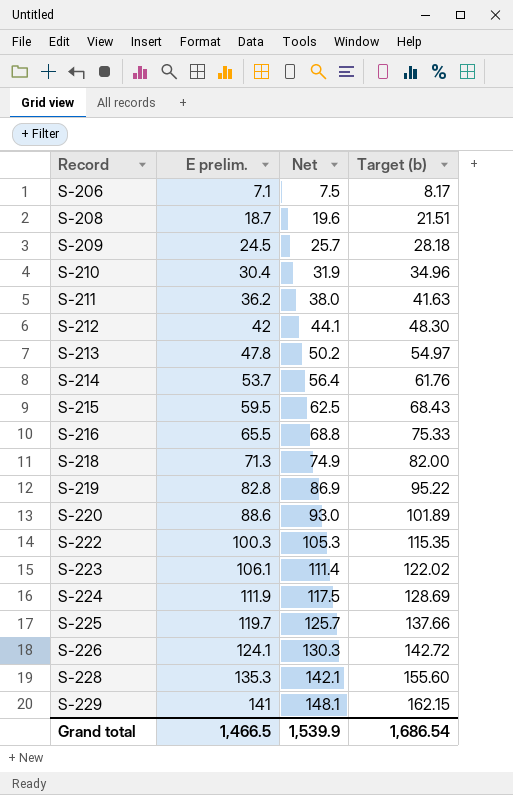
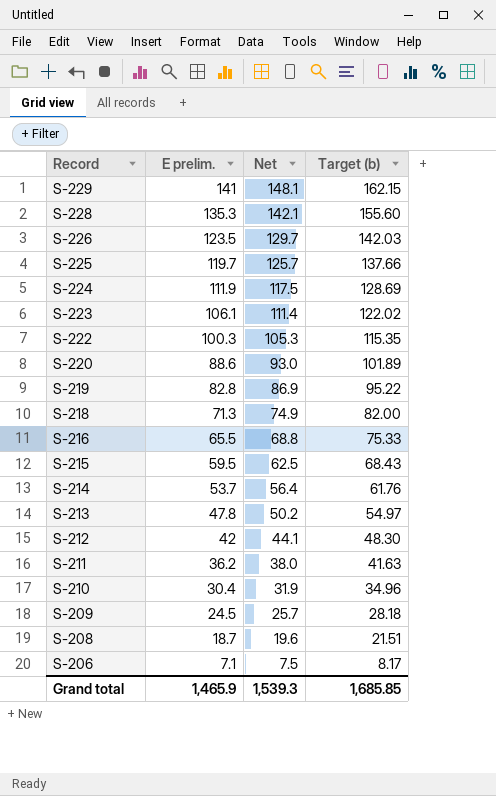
row order: Record ascending -> Record descending
S-226 | E prelim.: 124.1 -> 123.5
S-226 | Net: 130.3 -> 129.7
S-226 | Target (b): 142.72 -> 142.03
Grand total | E prelim.: 1,466.5 -> 1,465.9
Grand total | Net: 1,539.9 -> 1,539.3
Grand total | Target (b): 1,686.54 -> 1,685.85

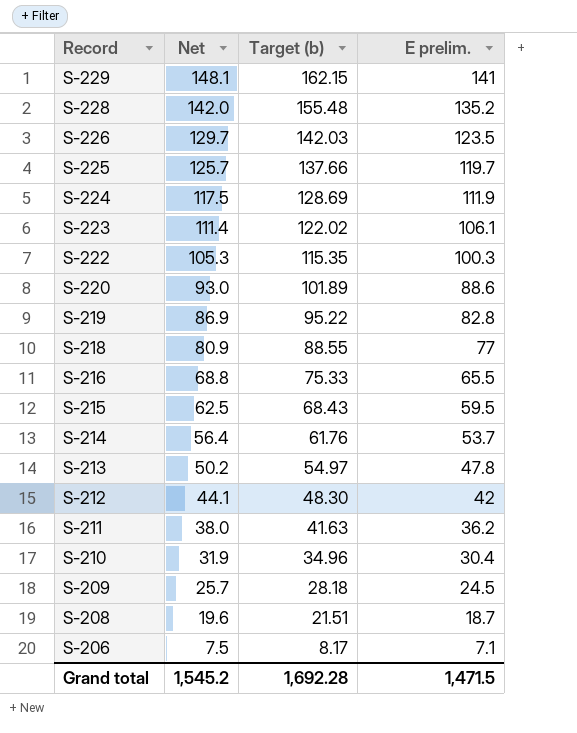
column E prelim. | position: 2 -> 4
S-228 | Net: 142.1 -> 142.0
S-228 | Target (b): 155.60 -> 155.48
S-228 | E prelim.: 135.3 -> 135.2
S-218 | Net: 74.9 -> 80.9
S-218 | Target (b): 82.00 -> 88.55
S-218 | E prelim.: 71.3 -> 77
Grand total | Net: 1,539.3 -> 1,545.2
Grand total | Target (b): 1,685.85 -> 1,692.28
Grand total | E prelim.: 1,465.9 -> 1,471.5

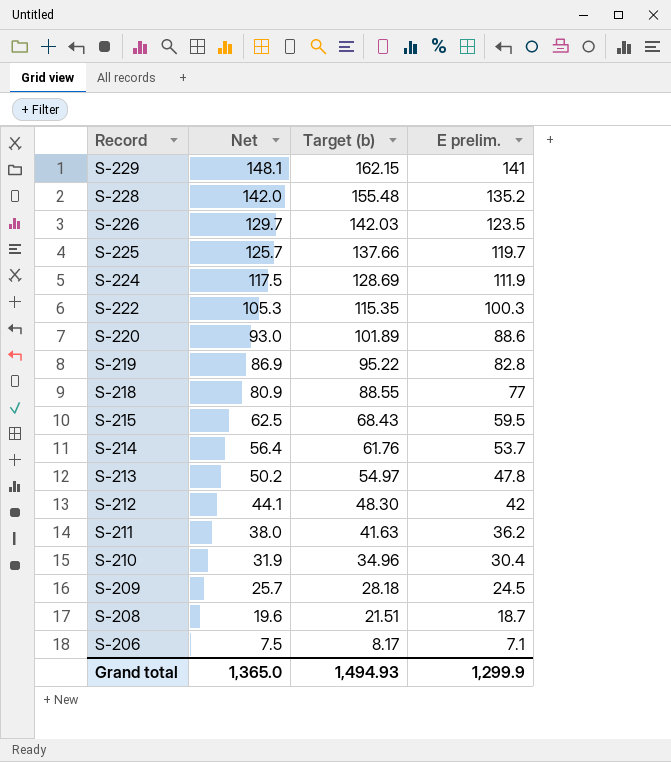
row S-223: 111.4 | 122.02 | 106.1 -> none
row S-216: 68.8 | 75.33 | 65.5 -> none
Grand total | Net: 1,545.2 -> 1,365.0
Grand total | Target (b): 1,692.28 -> 1,494.93
Grand total | E prelim.: 1,471.5 -> 1,299.9

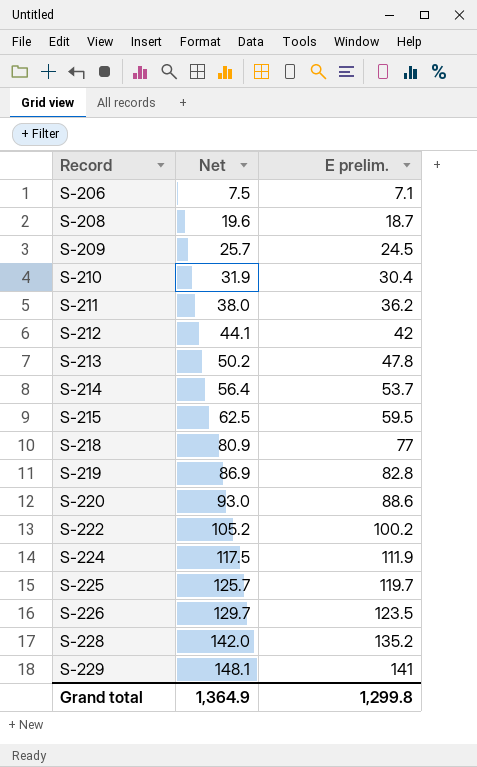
row order: Record descending -> Record ascending
column Target (b) | formula: [E prelim.] * 1.15 -> none
S-222 | Net: 105.3 -> 105.2
S-222 | E prelim.: 100.3 -> 100.2
Grand total | Net: 1,365.0 -> 1,364.9
Grand total | E prelim.: 1,299.9 -> 1,299.8

